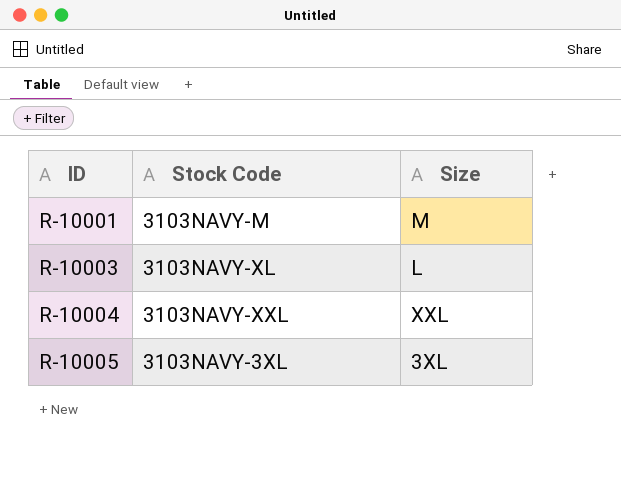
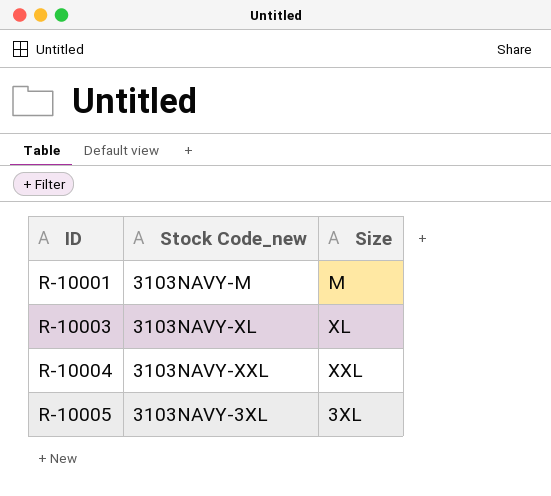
column name: Stock Code -> Stock Code_new
R-10003 | Size: L -> XL

